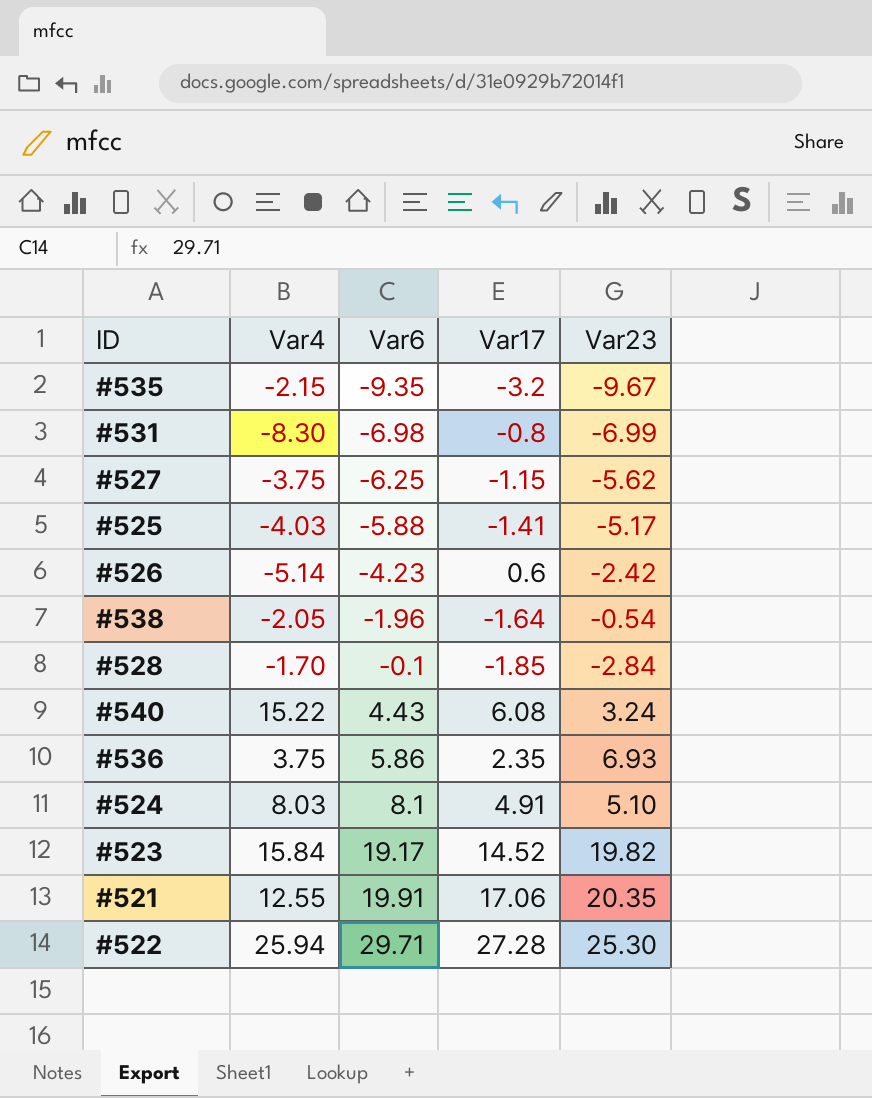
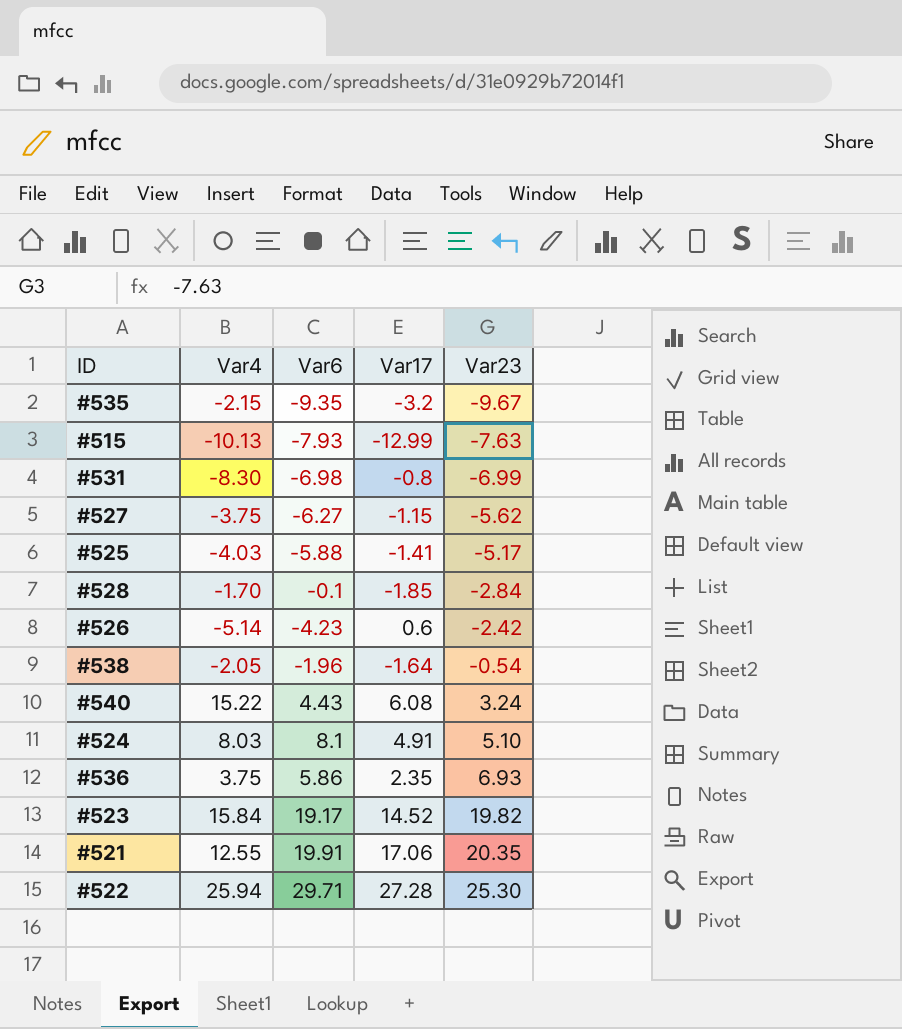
row order: Var6 ascending -> Var23 ascending
row #515: none -> -10.13 | -7.93 | -12.99 | -7.63
#527 | Var6: -6.25 -> -6.27

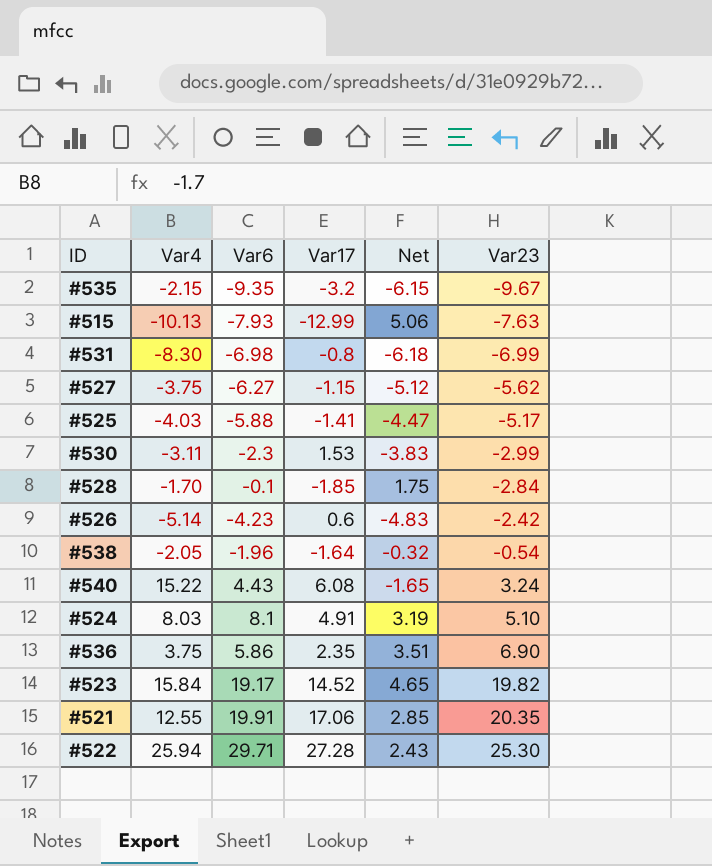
column Net | formula: none -> [Var6] - [Var17]
row #530: none -> -3.11 | -2.3 | 1.53 | -3.83 | -2.99
#536 | Var23: 6.93 -> 6.90

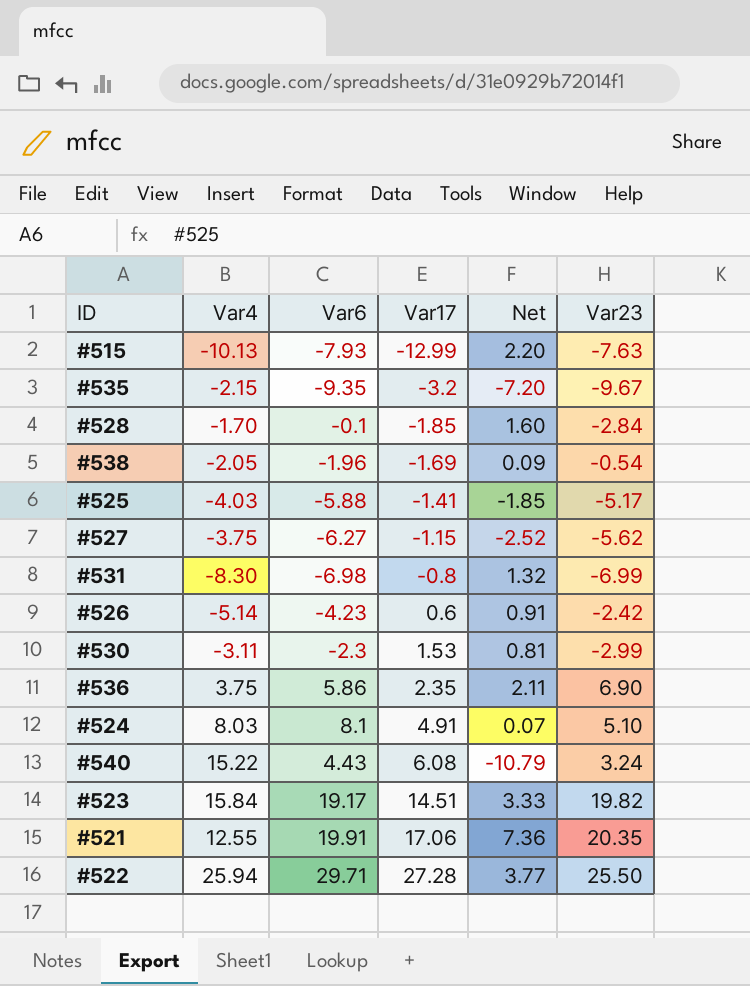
row order: Var23 ascending -> Var17 ascending
column Net | formula: [Var6] - [Var17] -> [Var6] - [Var4]
#538 | Var17: -1.64 -> -1.69
#523 | Var17: 14.52 -> 14.51
#522 | Var23: 25.30 -> 25.50

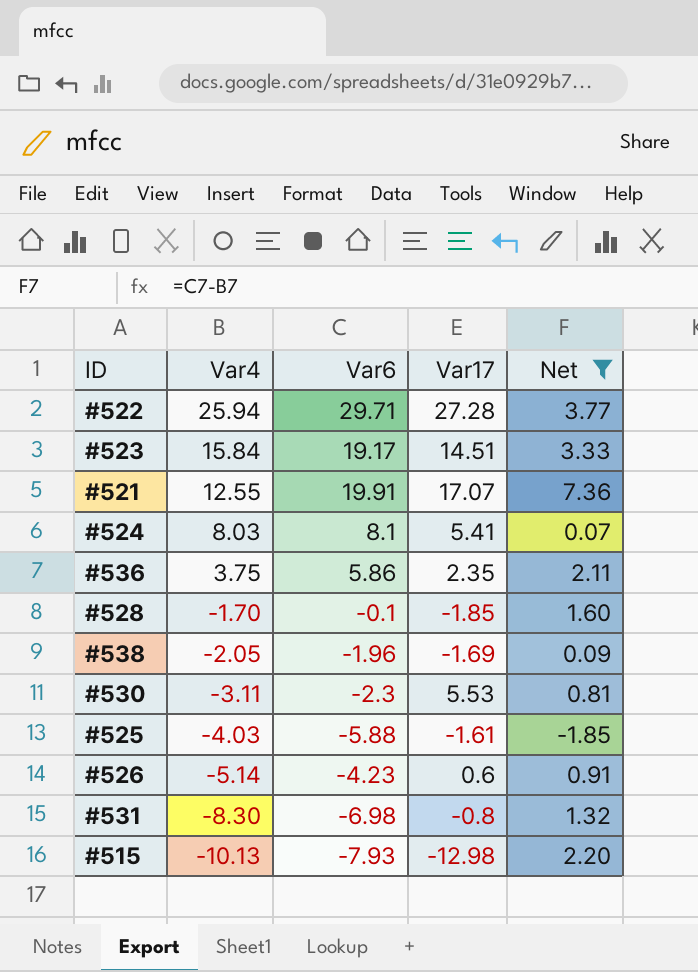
filter: none -> Net >= -1.85
row order: Var17 ascending -> Var4 descending
column Var23 | position: 6 -> none
#521 | Var17: 17.06 -> 17.07
#524 | Var17: 4.91 -> 5.41
#530 | Var17: 1.53 -> 5.53
#525 | Var17: -1.41 -> -1.61
#515 | Var17: -12.99 -> -12.98

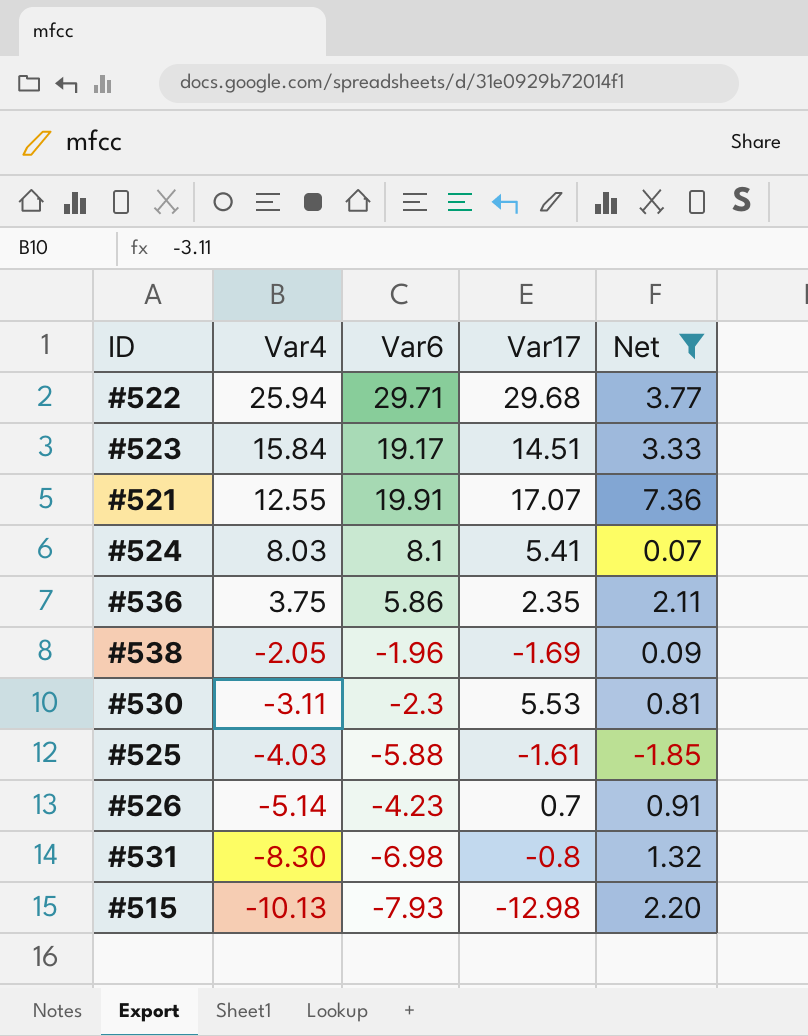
row #528: -1.70 | -0.1 | -1.85 | 1.60 -> none
#522 | Var17: 27.28 -> 29.68
#526 | Var17: 0.6 -> 0.7

